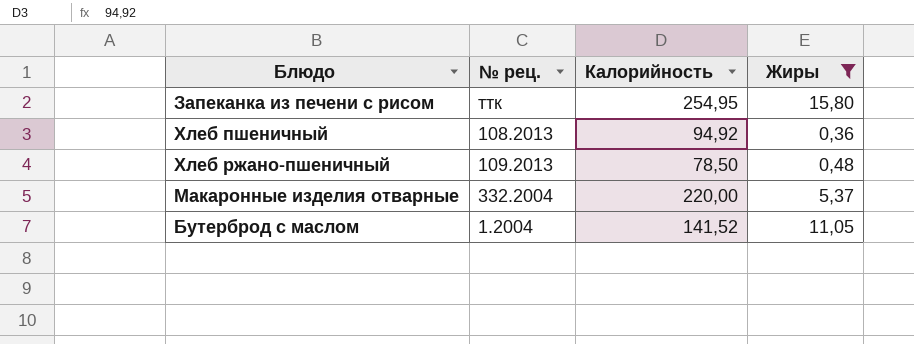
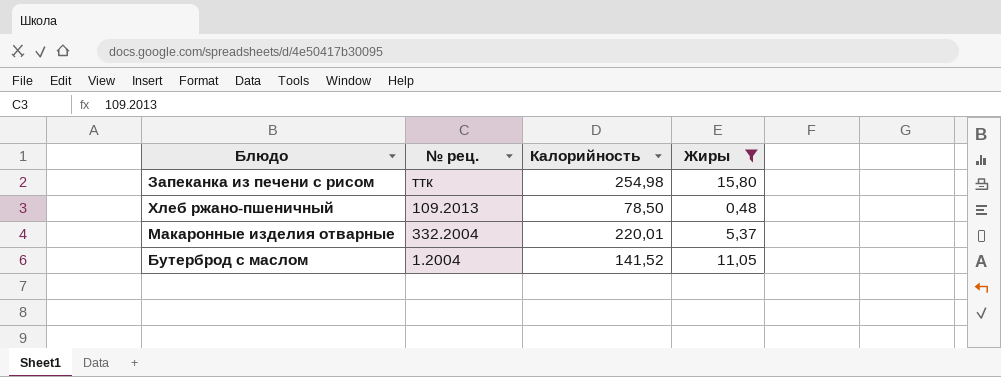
row Хлеб пшеничный: 108.2013 | 94,92 | 0,36 -> none
Запеканка из печени с рисом | Калорийность: 254,95 -> 254,98
Макаронные изделия отварные | Калорийность: 220,00 -> 220,01

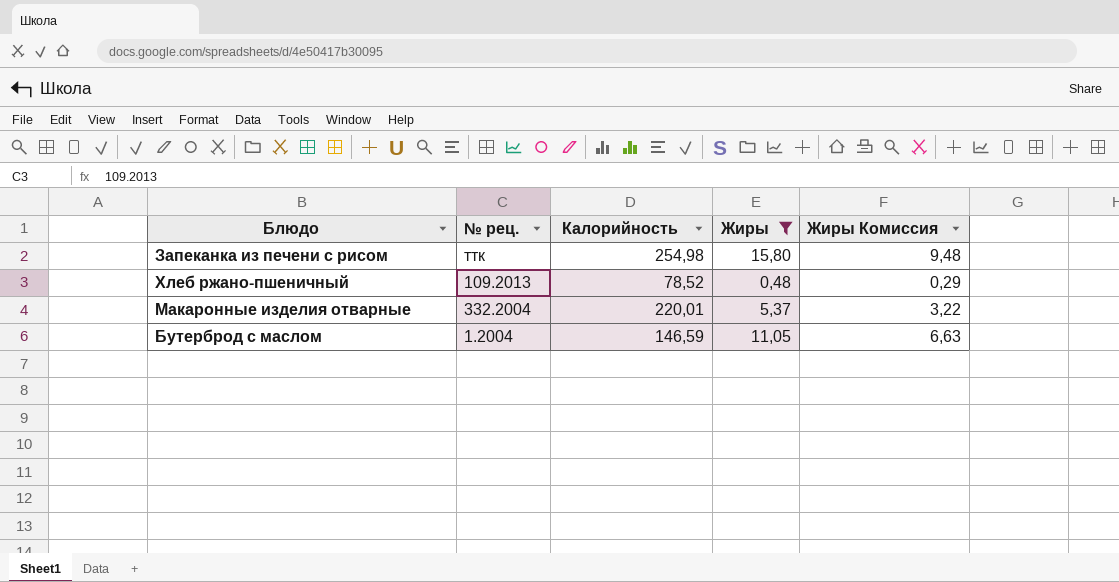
column Жиры Комиссия | formula: none -> [Жиры] * 0,6
Хлеб ржано-пшеничный | Калорийность: 78,50 -> 78,52
Бутерброд с маслом | Калорийность: 141,52 -> 146,59

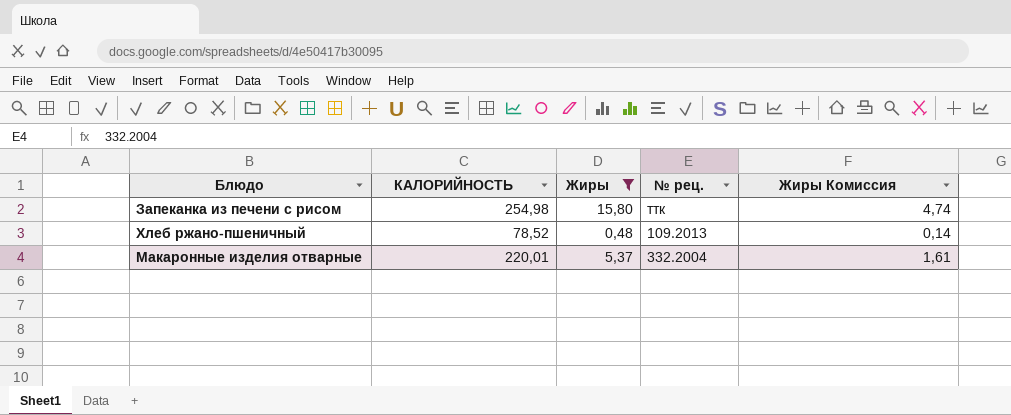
column name: Калорийность -> КАЛОРИЙНОСТЬ
column № рец. | position: 2 -> 4
column Жиры Комиссия | formula: [Жиры] * 0,6 -> [Жиры] * 0,3
row Бутерброд с маслом: 1.2004 | 146,59 | 11,05 | 6,63 -> none

